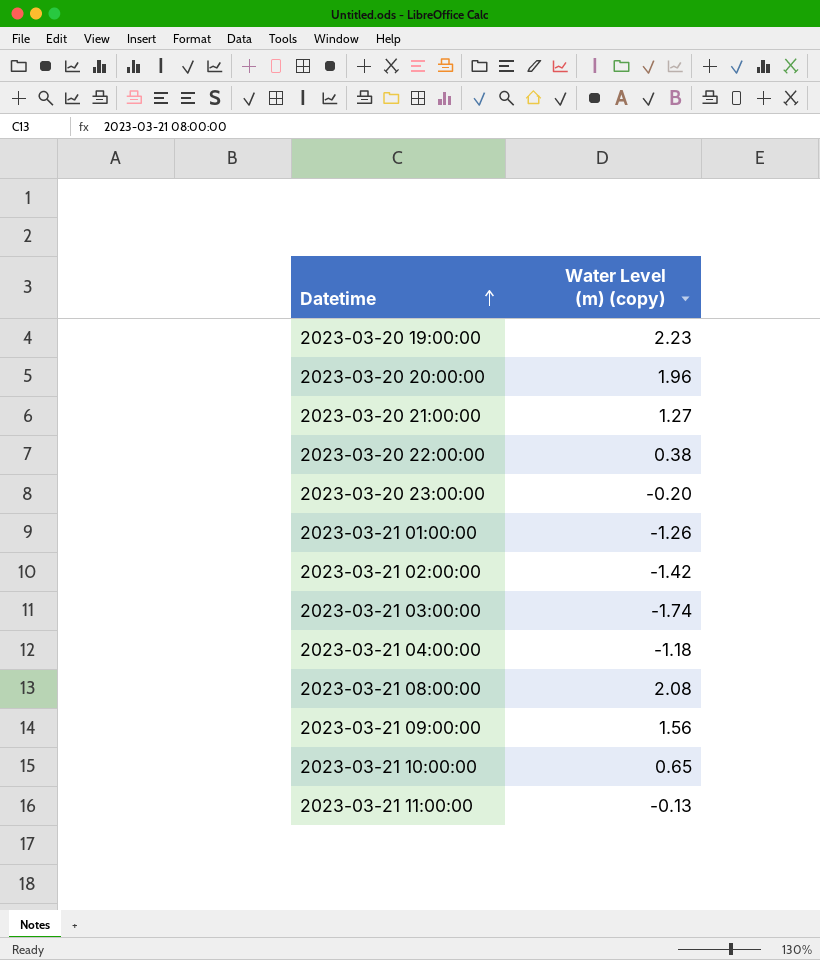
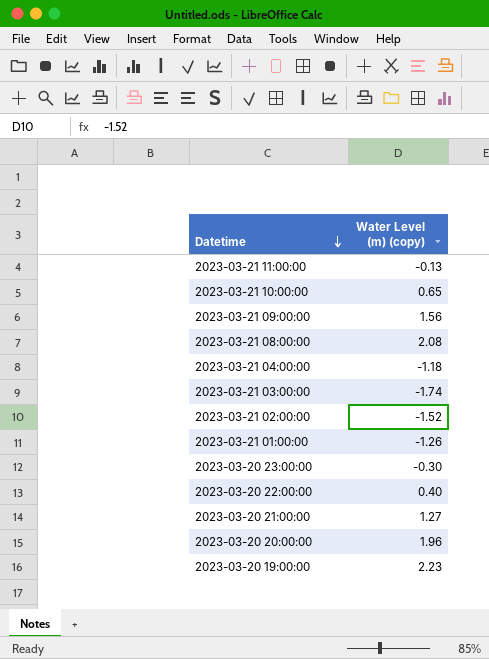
row order: Datetime ascending -> Datetime descending
2023-03-21 02:00:00 | Water Level (m) (copy): -1.42 -> -1.52
2023-03-20 23:00:00 | Water Level (m) (copy): -0.20 -> -0.30
2023-03-20 22:00:00 | Water Level (m) (copy): 0.38 -> 0.40

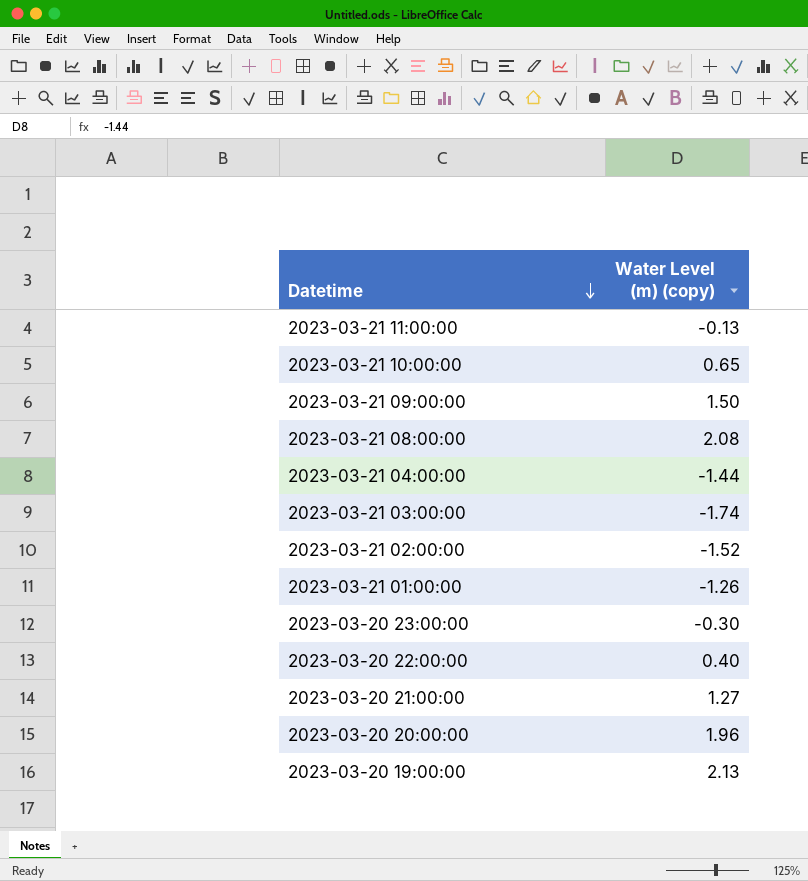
2023-03-21 09:00:00 | Water Level (m) (copy): 1.56 -> 1.50
2023-03-21 04:00:00 | Water Level (m) (copy): -1.18 -> -1.44
2023-03-20 19:00:00 | Water Level (m) (copy): 2.23 -> 2.13

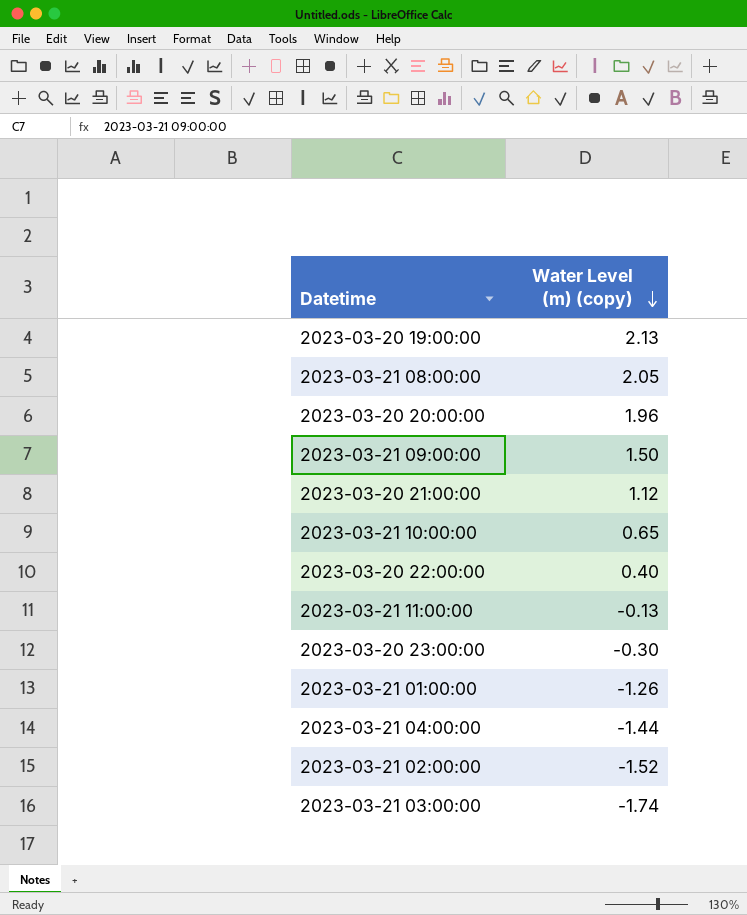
row order: Datetime descending -> Water Level (m) (copy) descending
2023-03-21 08:00:00 | Water Level (m) (copy): 2.08 -> 2.05
2023-03-20 21:00:00 | Water Level (m) (copy): 1.27 -> 1.12

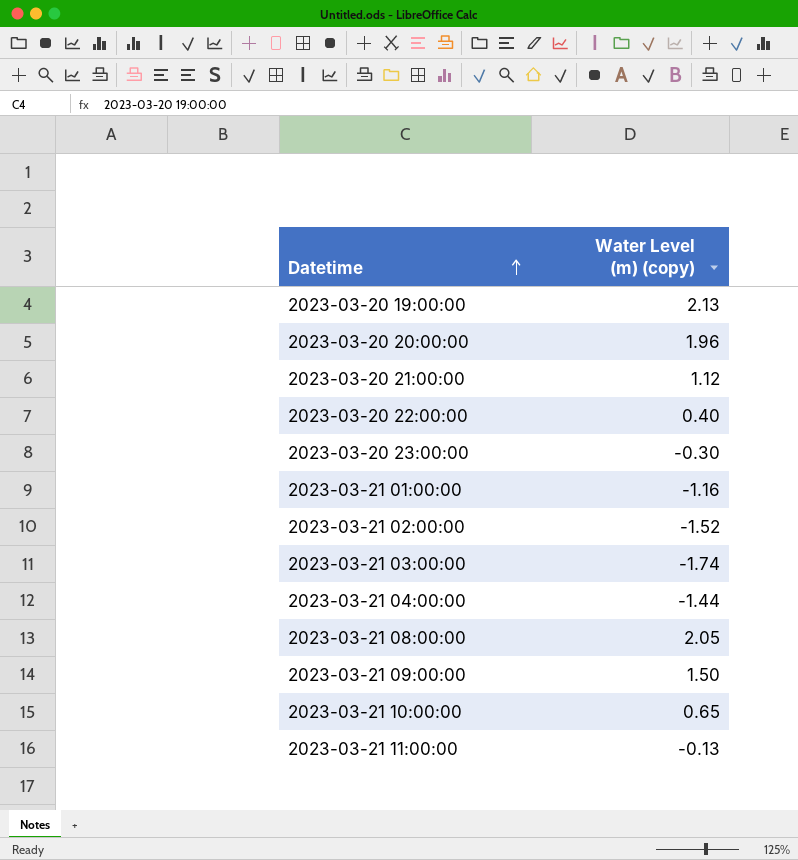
row order: Water Level (m) (copy) descending -> Datetime ascending
2023-03-21 01:00:00 | Water Level (m) (copy): -1.26 -> -1.16

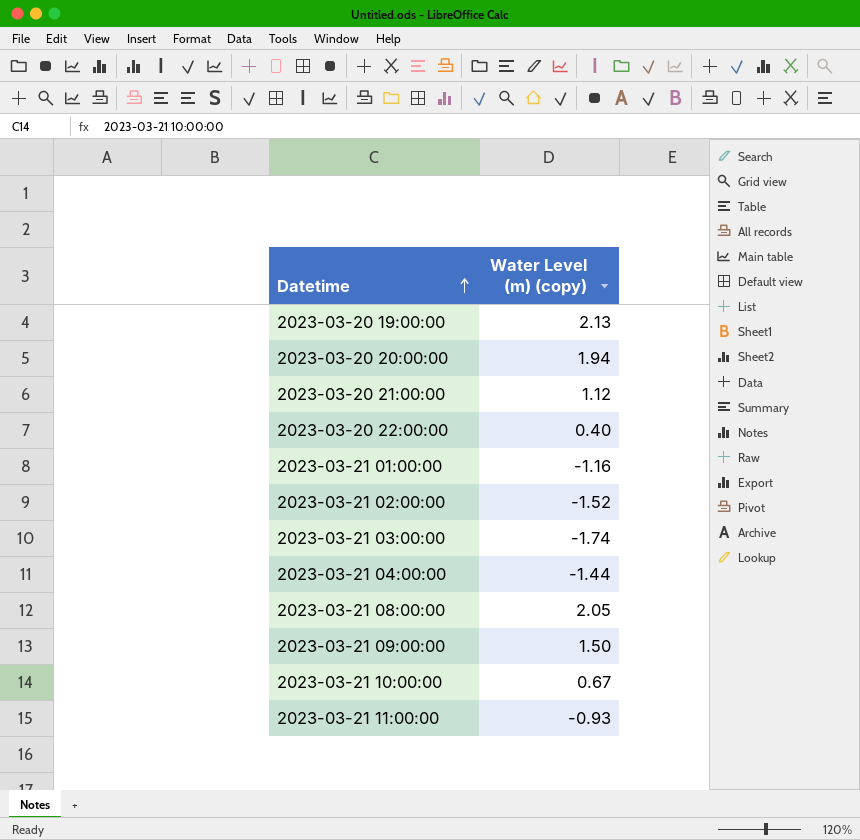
row 2023-03-20 23:00:00: -0.30 -> none
2023-03-20 20:00:00 | Water Level (m) (copy): 1.96 -> 1.94
2023-03-21 10:00:00 | Water Level (m) (copy): 0.65 -> 0.67
2023-03-21 11:00:00 | Water Level (m) (copy): -0.13 -> -0.93

